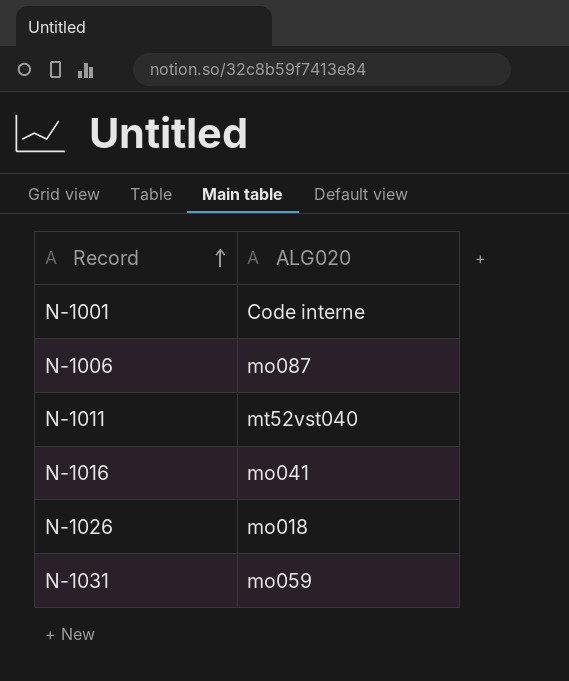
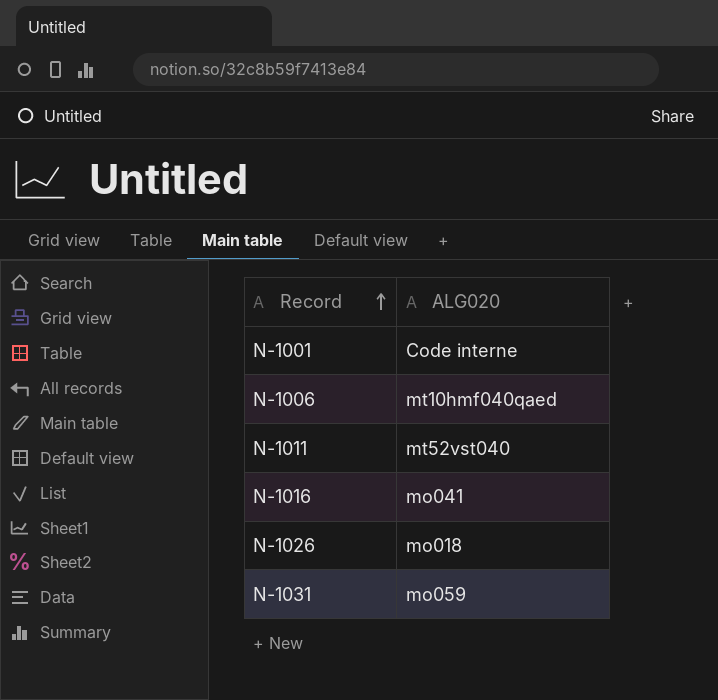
N-1006 | ALG020: mo087 -> mt10hmf040qaed

